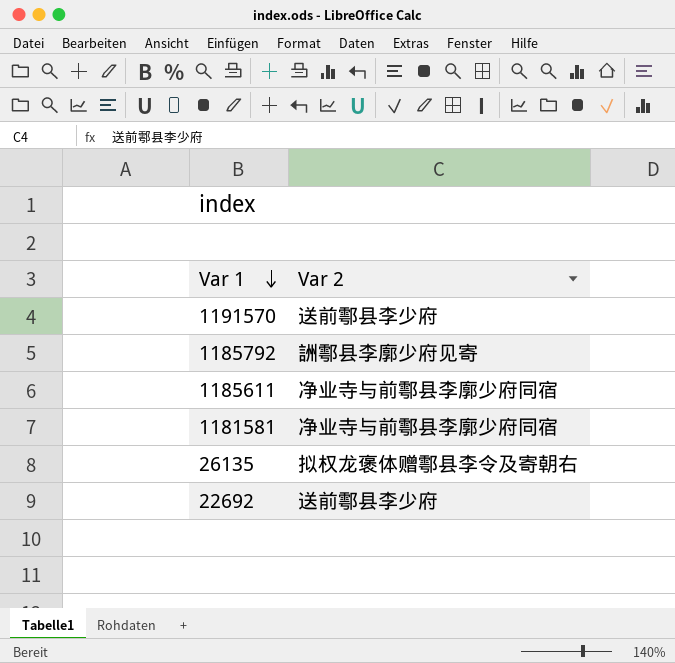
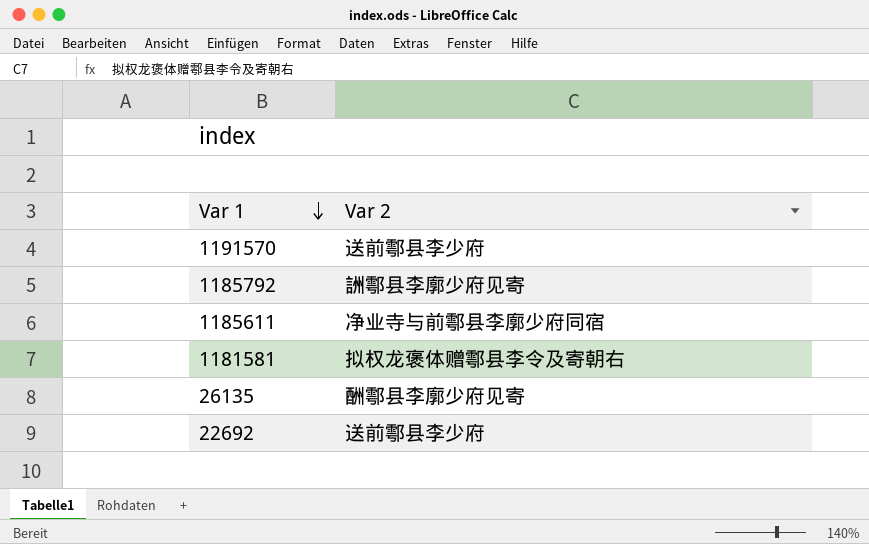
1181581 | Var 2: 净业寺与前鄠县李廓少府同宿 -> 拟权龙褒体赠鄠县李令及寄朝右
26135 | Var 2: 拟权龙褒体赠鄠县李令及寄朝右 -> 酬鄠县李廓少府见寄

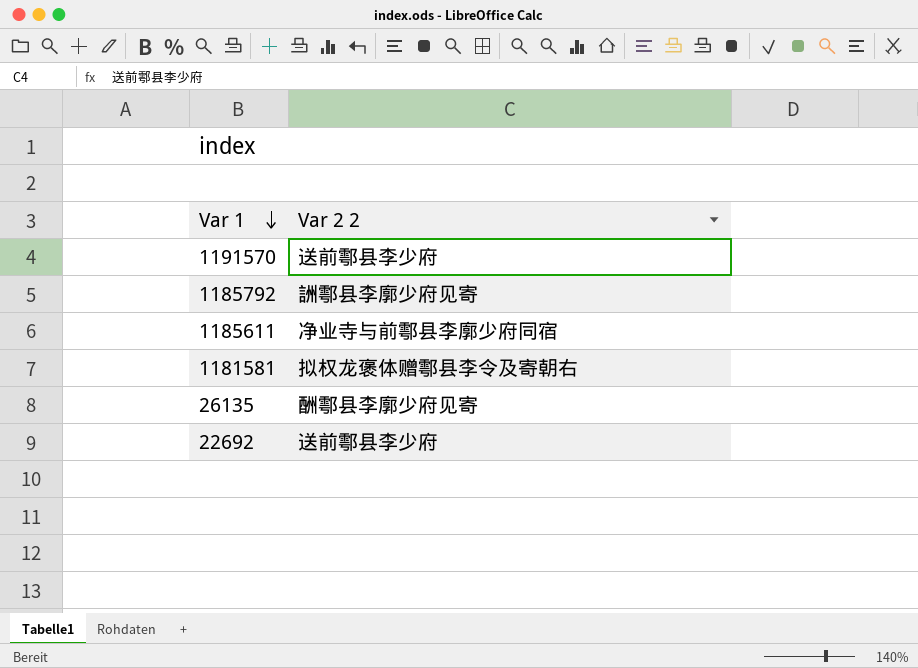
column name: Var 2 -> Var 2 2

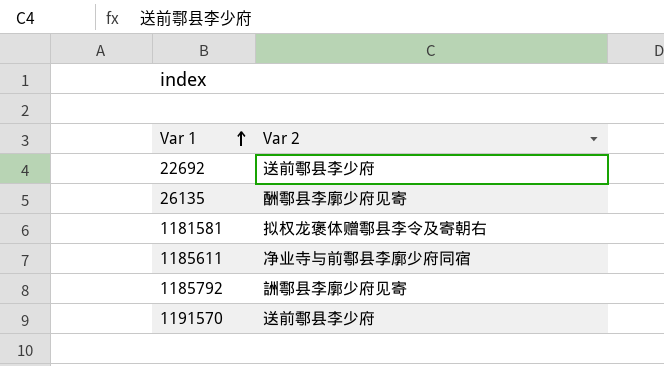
row order: Var 1 descending -> Var 1 ascending
column name: Var 2 2 -> Var 2

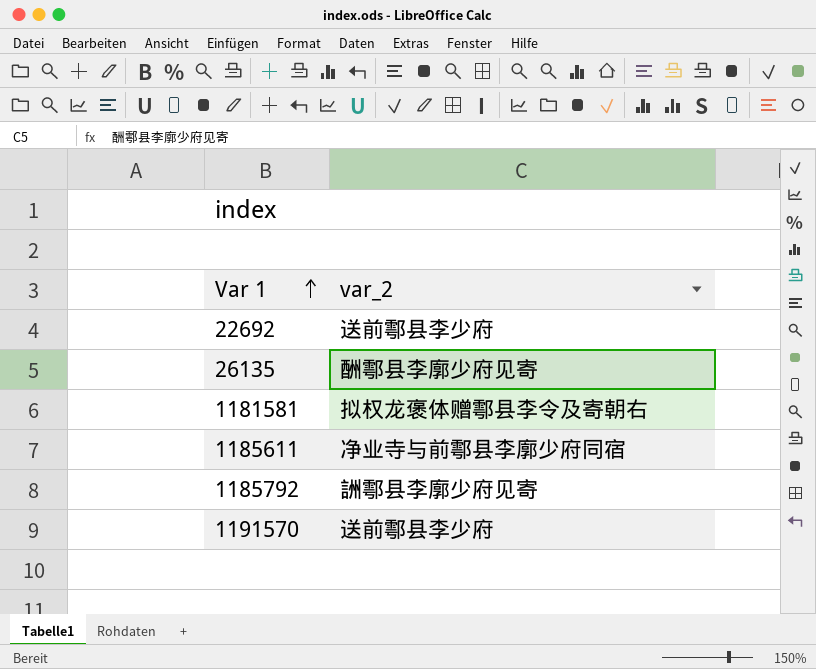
column name: Var 2 -> var_2

